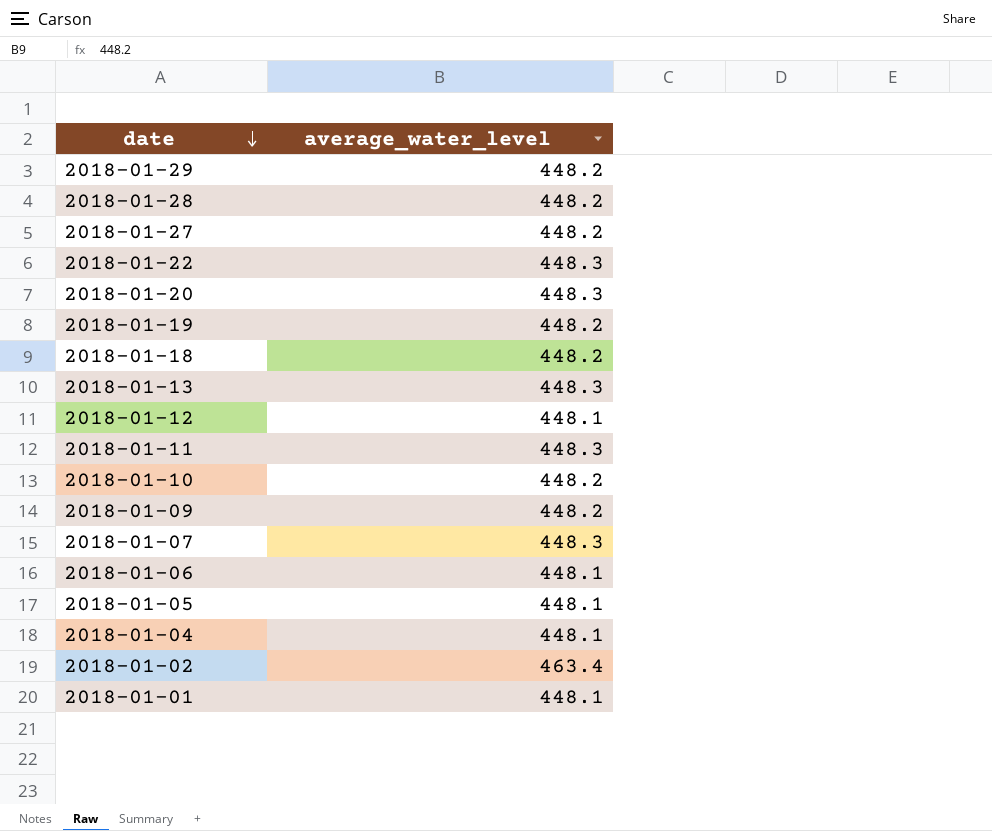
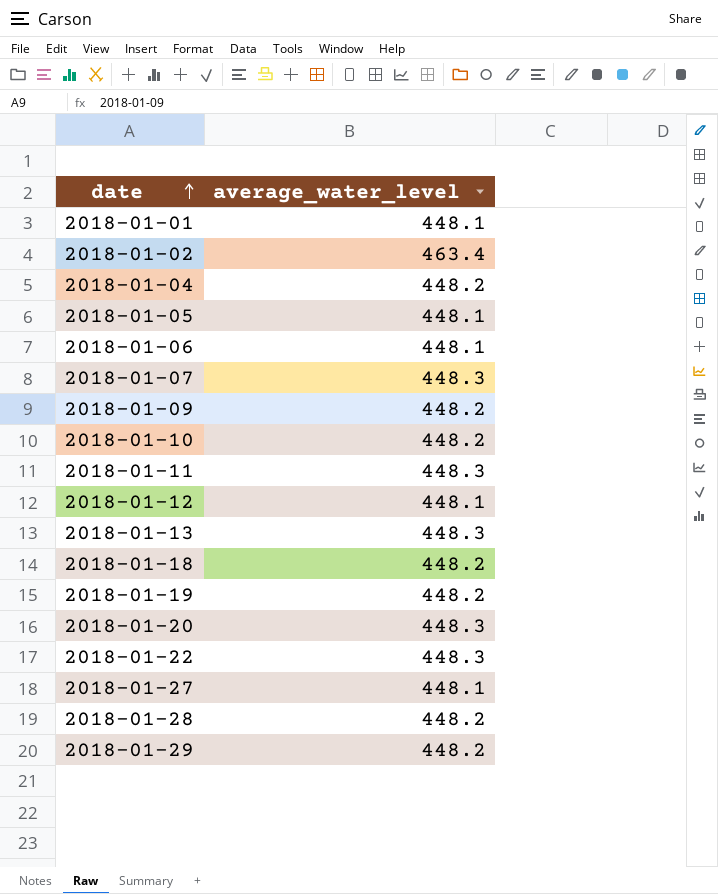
row order: date descending -> date ascending
2018-01-04 | average_water_level: 448.1 -> 448.2
2018-01-27 | average_water_level: 448.2 -> 448.1

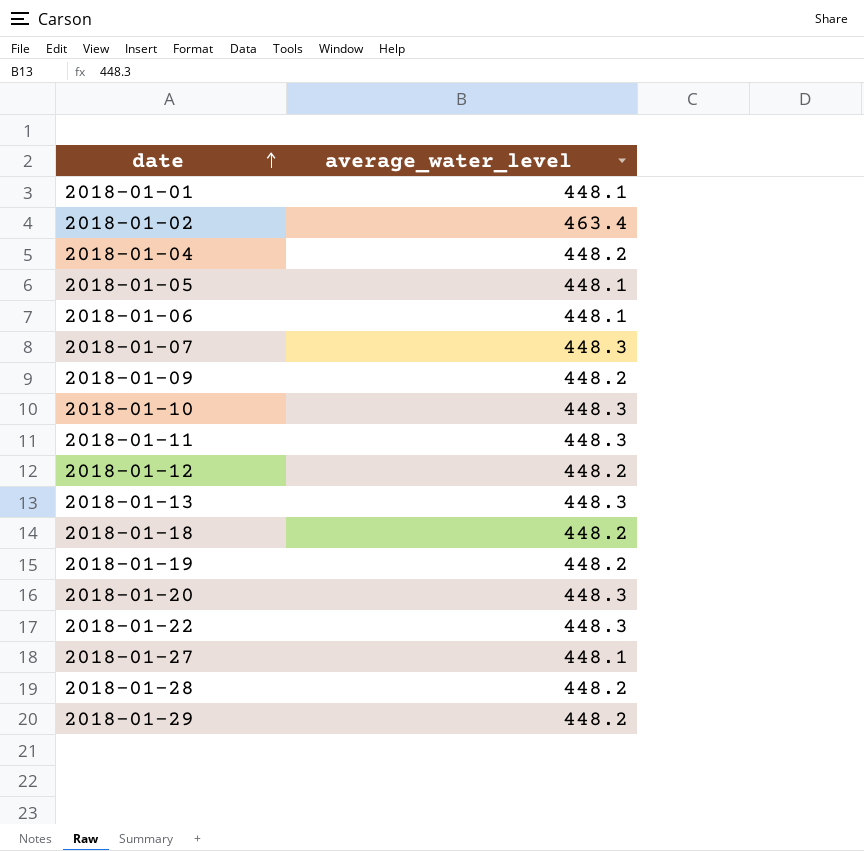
2018-01-10 | average_water_level: 448.2 -> 448.3
2018-01-12 | average_water_level: 448.1 -> 448.2

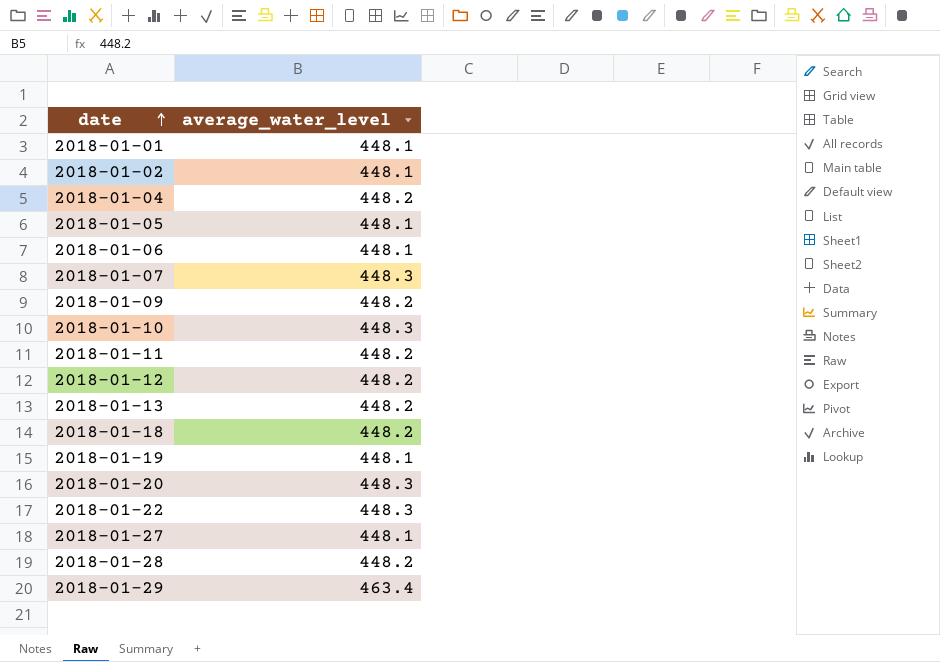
2018-01-02 | average_water_level: 463.4 -> 448.1
2018-01-11 | average_water_level: 448.3 -> 448.2
2018-01-13 | average_water_level: 448.3 -> 448.2
2018-01-19 | average_water_level: 448.2 -> 448.1
2018-01-29 | average_water_level: 448.2 -> 463.4

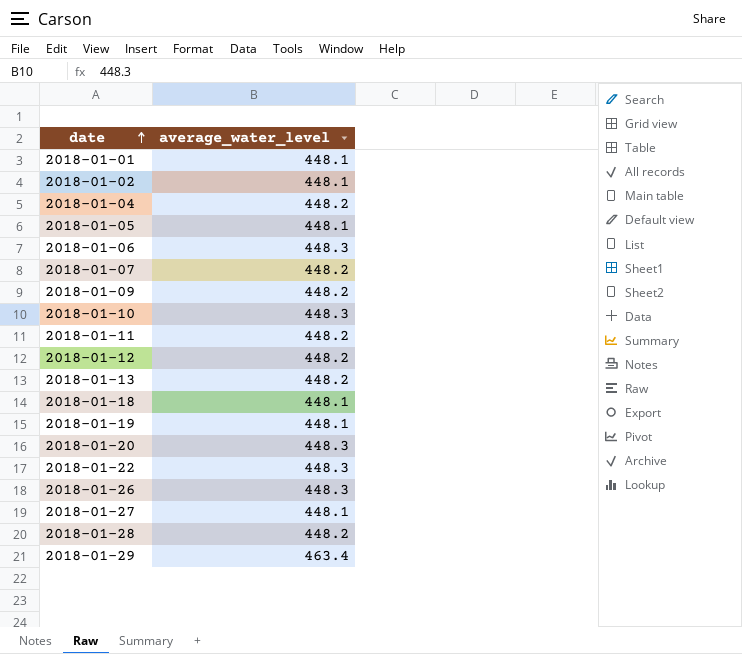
2018-01-06 | average_water_level: 448.1 -> 448.3
2018-01-07 | average_water_level: 448.3 -> 448.2
2018-01-18 | average_water_level: 448.2 -> 448.1
row 2018-01-26: none -> 448.3

